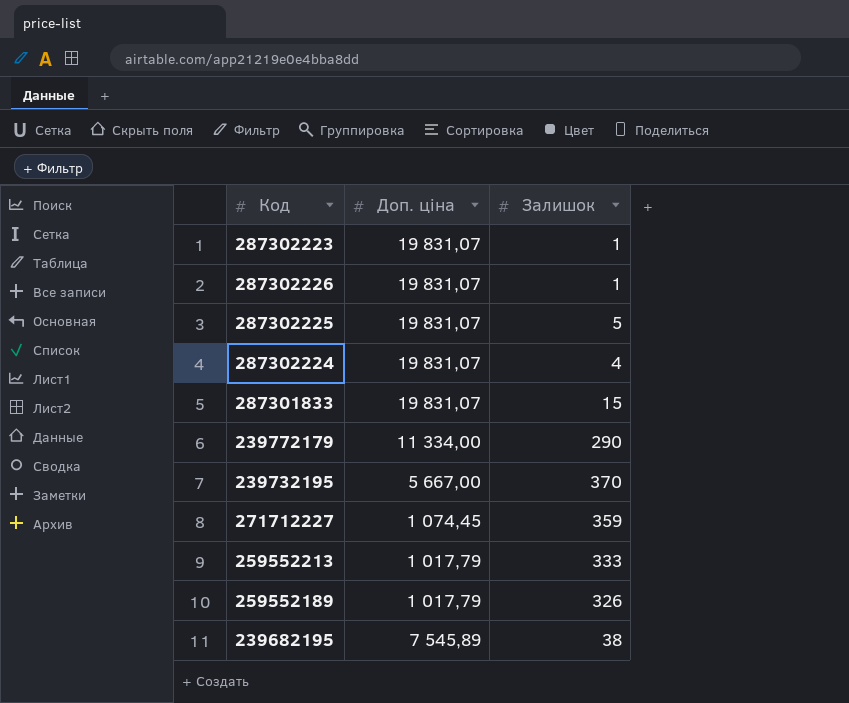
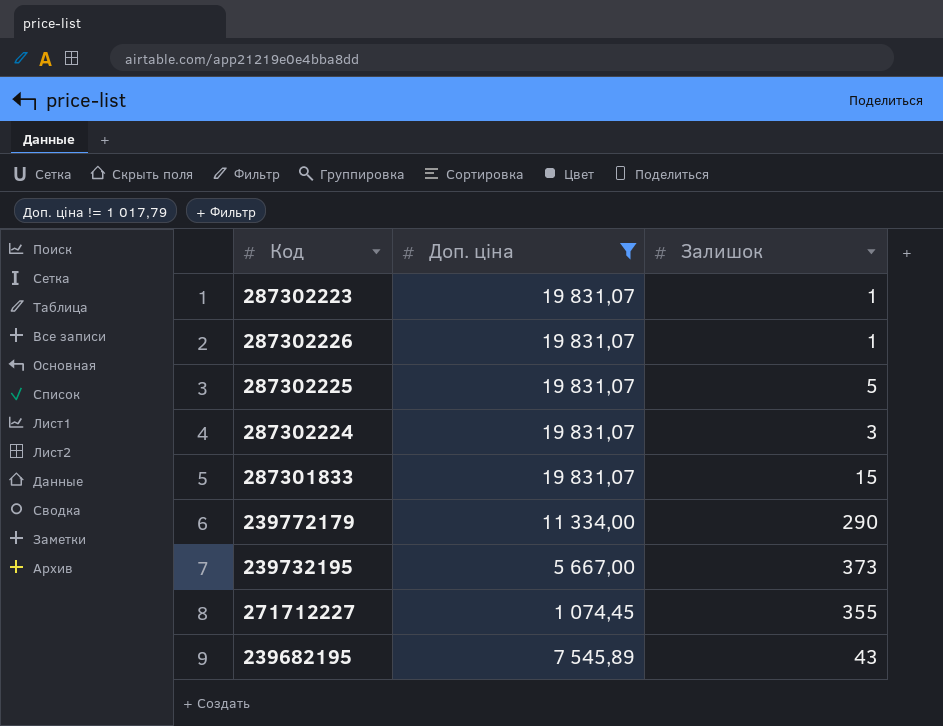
filter: none -> Доп. ціна != 1 017,79
287302224 | Залишок: 4 -> 3
239732195 | Залишок: 370 -> 373
271712227 | Залишок: 359 -> 355
239682195 | Залишок: 38 -> 43

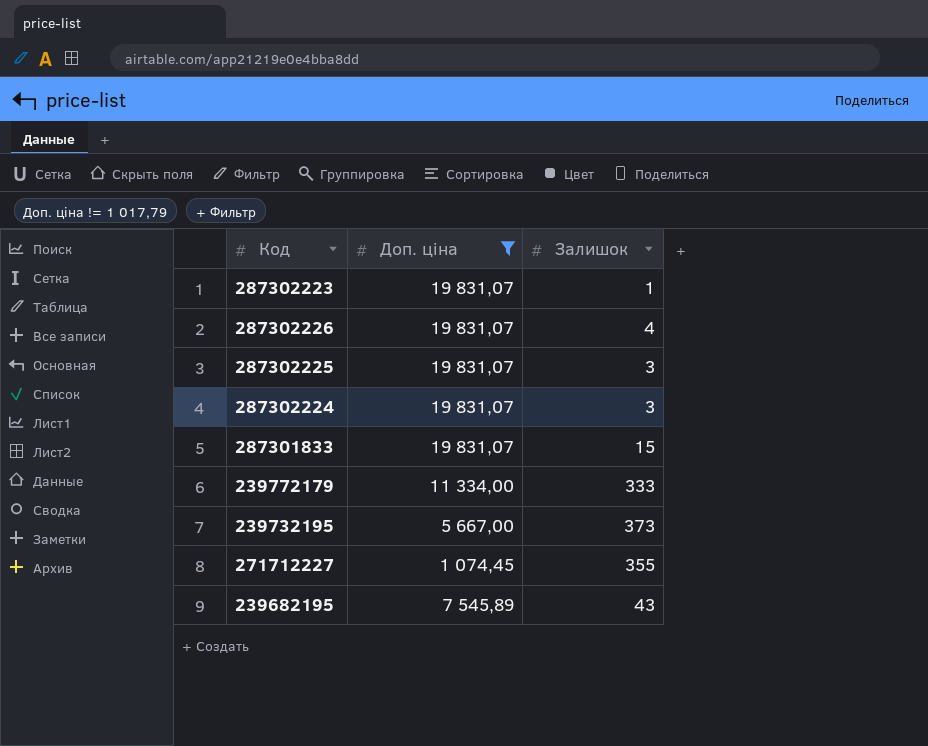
287302226 | Залишок: 1 -> 4
287302225 | Залишок: 5 -> 3
239772179 | Залишок: 290 -> 333

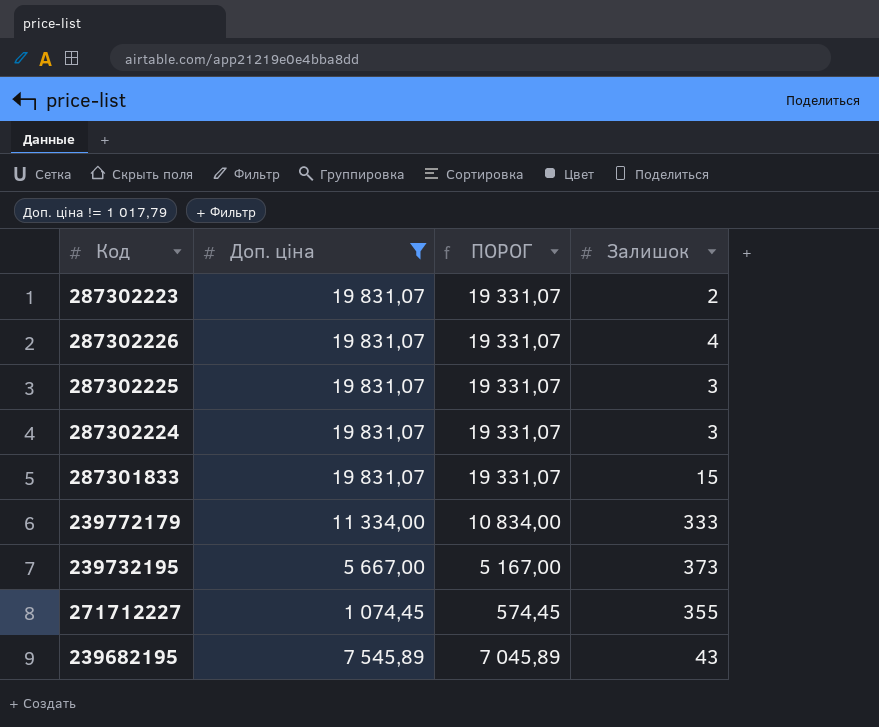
column ПОРОГ | formula: none -> [Доп. ціна] - 500
287302223 | Залишок: 1 -> 2

